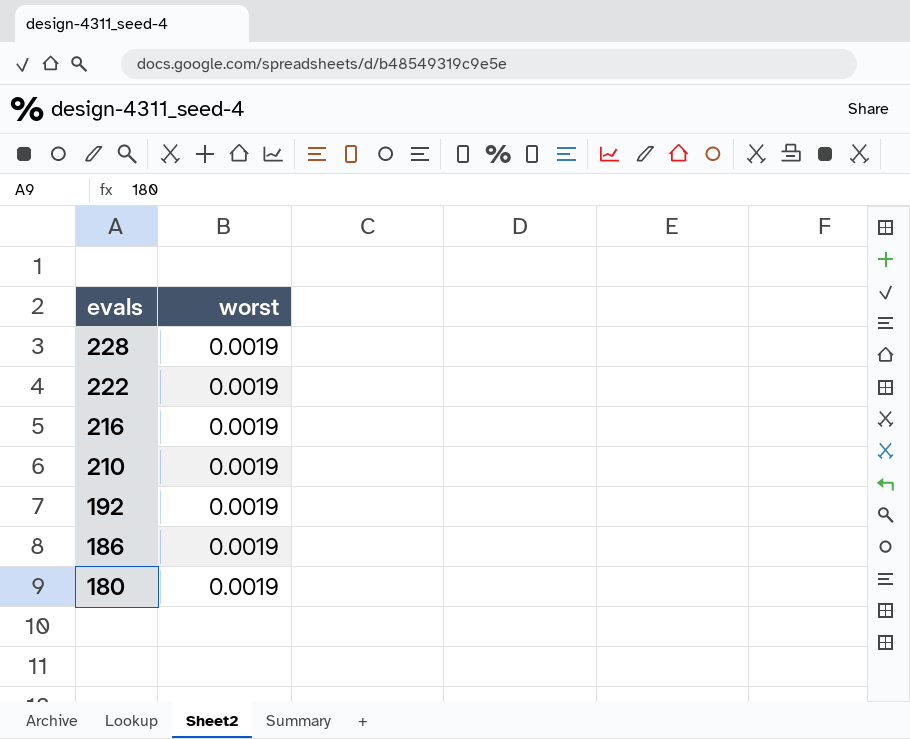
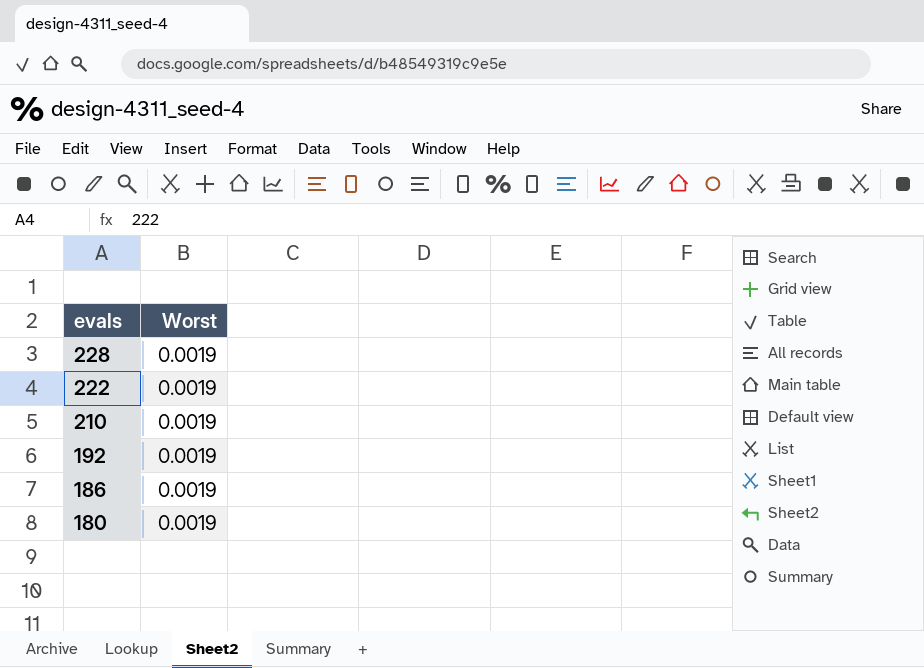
column name: worst -> Worst
row 216: 0.0019 -> none

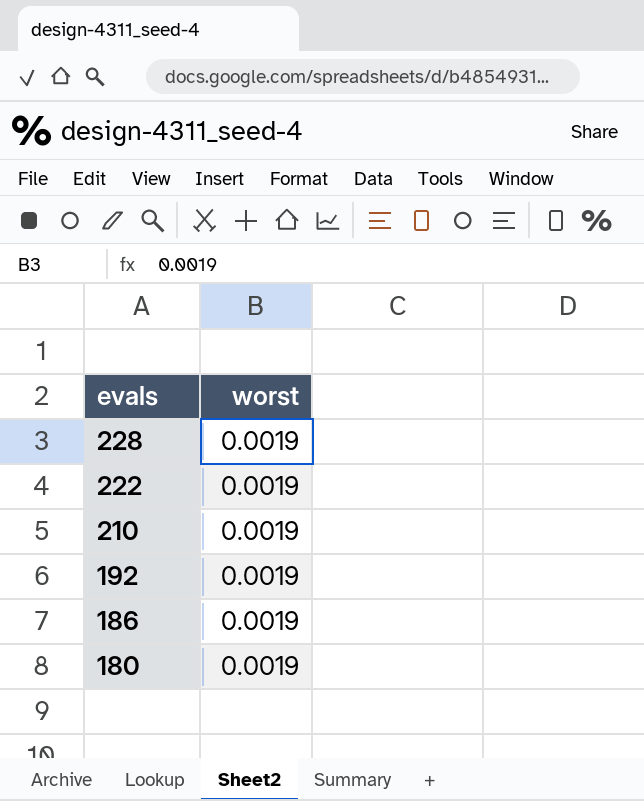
column name: Worst -> worst

